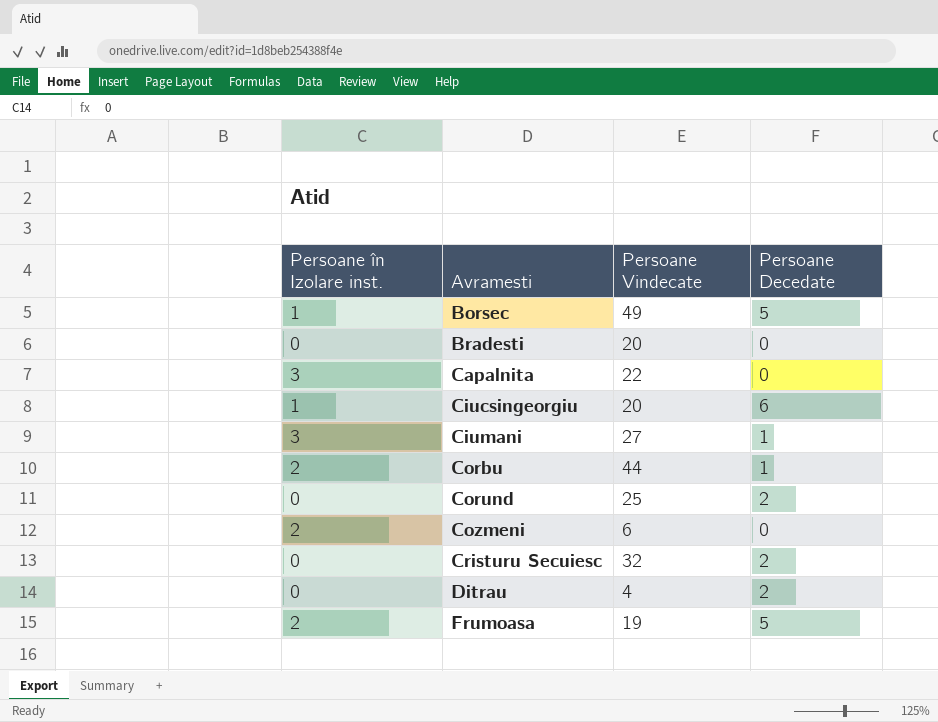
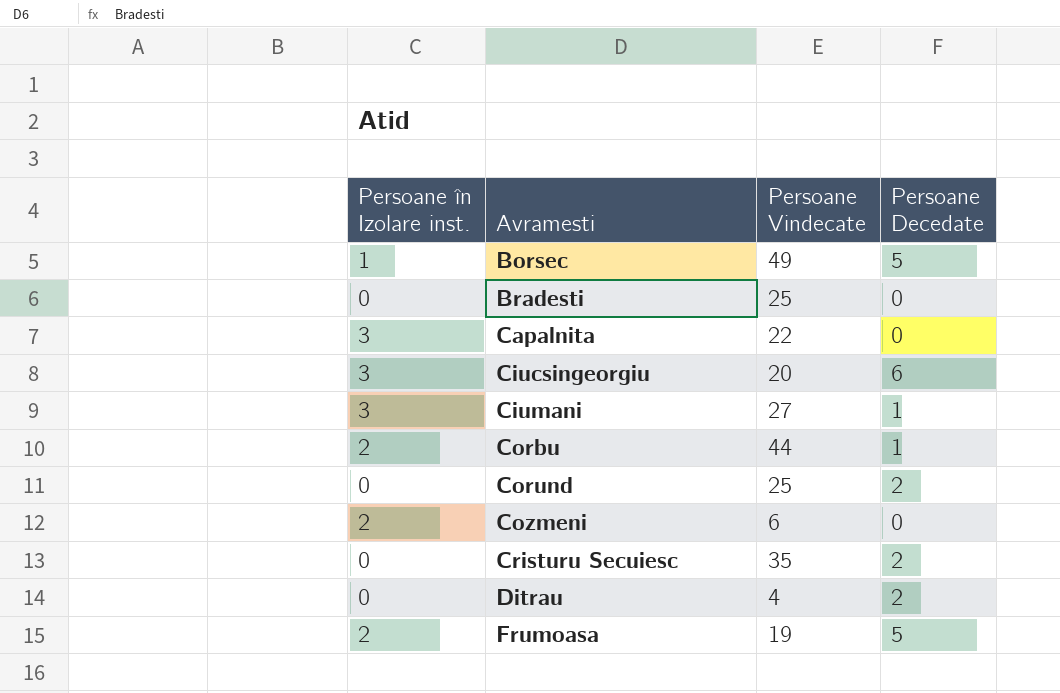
Bradesti | Persoane Vindecate: 20 -> 25
Ciucsingeorgiu | Persoane în Izolare inst.: 1 -> 3
Cristuru Secuiesc | Persoane Vindecate: 32 -> 35

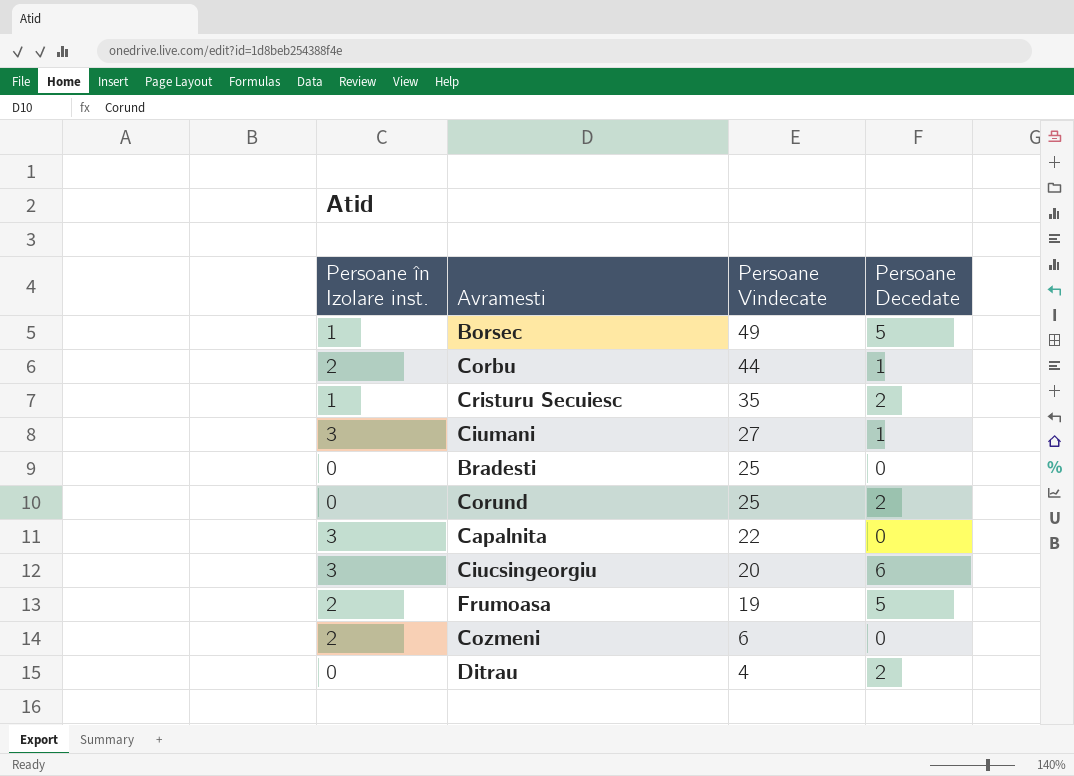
row order: Avramesti ascending -> Persoane Vindecate descending
Cristuru Secuiesc | Persoane în Izolare inst.: 0 -> 1

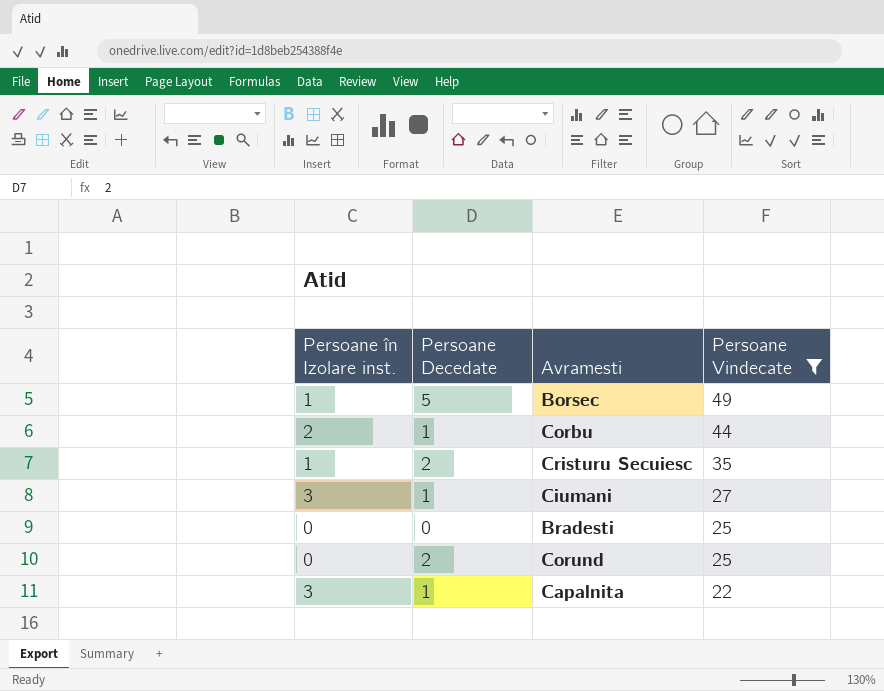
filter: none -> Persoane Vindecate >= 22
column Persoane Decedate | position: 4 -> 2
Capalnita | Persoane Decedate: 0 -> 1

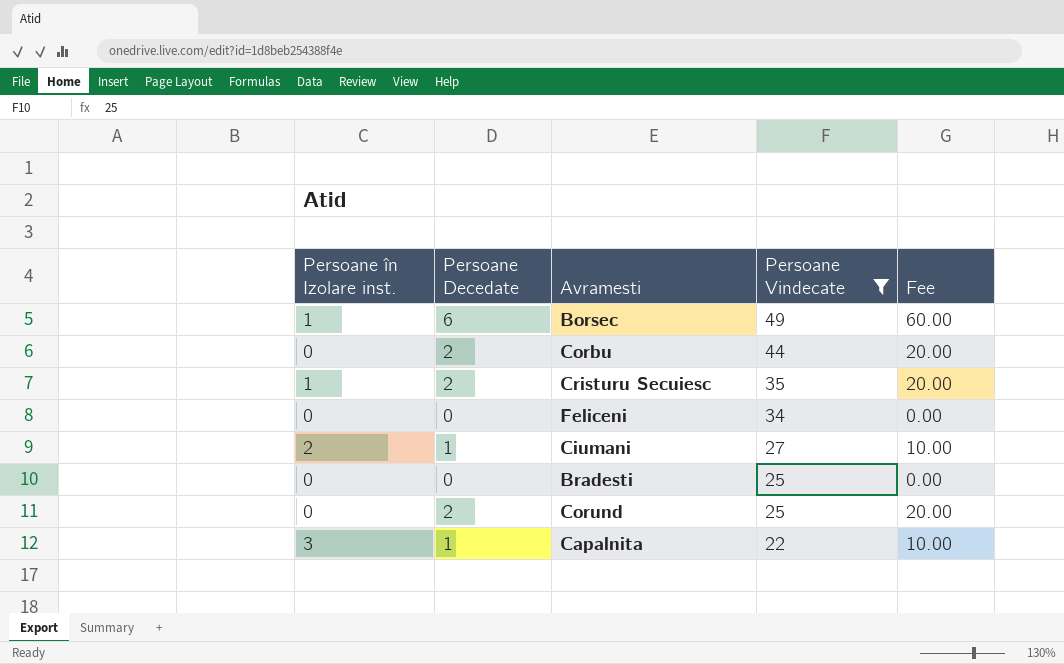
column Fee | formula: none -> [Persoane Decedate] * 10
Borsec | Persoane Decedate: 5 -> 6
Corbu | Persoane în Izolare inst.: 2 -> 0
Corbu | Persoane Decedate: 1 -> 2
row Feliceni: none -> 0 | 0 | 34 | 0.00
Ciumani | Persoane în Izolare inst.: 3 -> 2

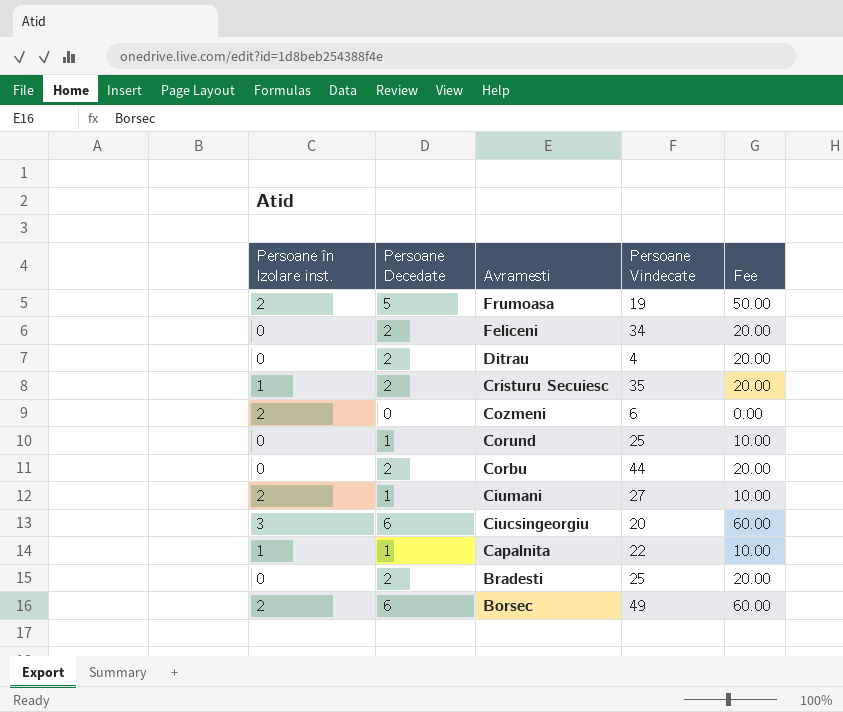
filter: Persoane Vindecate >= 22 -> none
row order: Persoane Vindecate descending -> Avramesti descending
Feliceni | Persoane Decedate: 0 -> 2
Feliceni | Fee: 0.00 -> 20.00
Corund | Persoane Decedate: 2 -> 1
Corund | Fee: 20.00 -> 10.00
Capalnita | Persoane în Izolare inst.: 3 -> 1
Bradesti | Persoane Decedate: 0 -> 2
Bradesti | Fee: 0.00 -> 20.00
Borsec | Persoane în Izolare inst.: 1 -> 2

